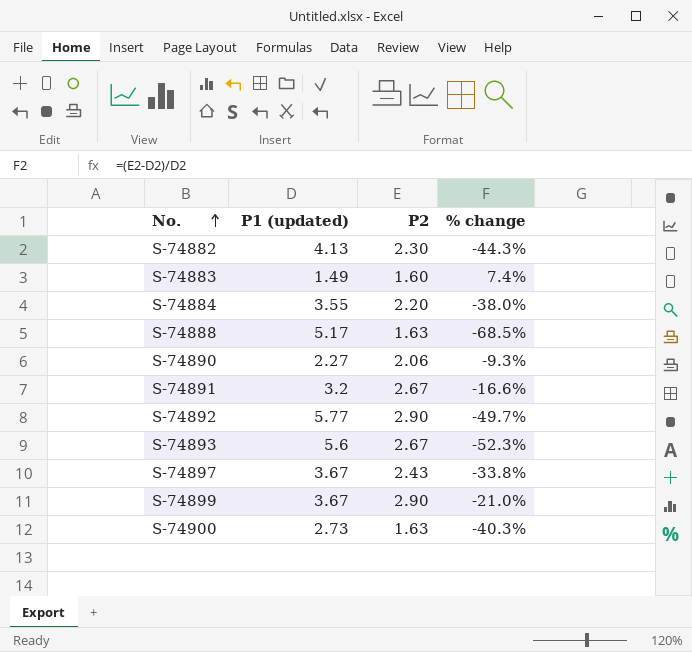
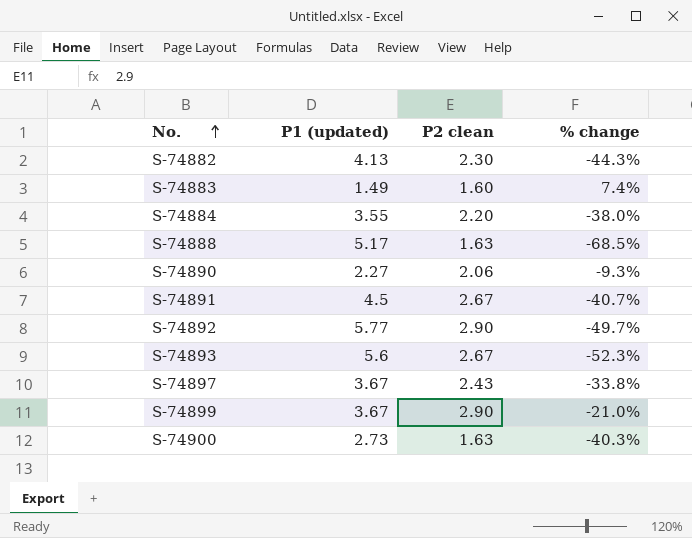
column name: P2 -> P2 clean
S-74891 | P1 (updated): 3.2 -> 4.5
S-74891 | % change: -16.6% -> -40.7%

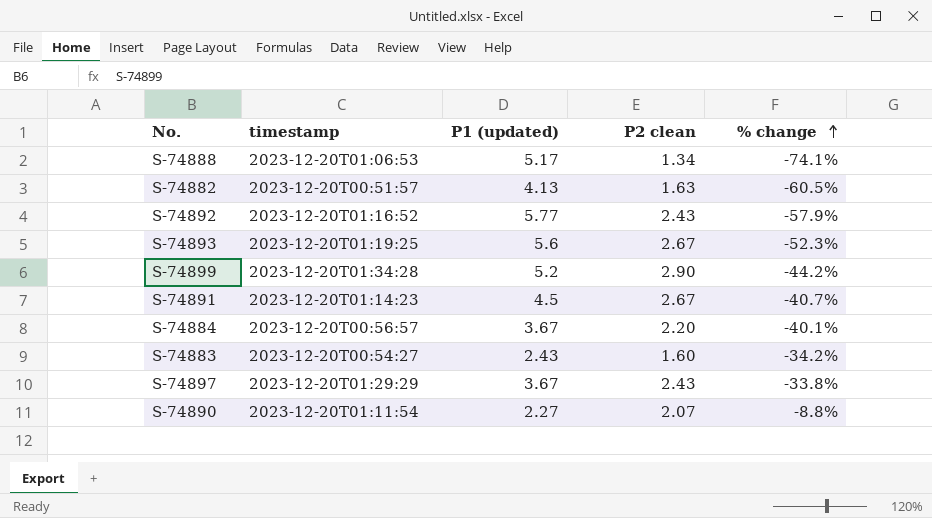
row order: No. ascending -> % change ascending
column timestamp | position: none -> 2
row S-74900: 2.73 | 1.63 | -40.3% -> none
S-74888 | P2 clean: 1.63 -> 1.34
S-74888 | % change: -68.5% -> -74.1%
S-74882 | P2 clean: 2.30 -> 1.63
S-74882 | % change: -44.3% -> -60.5%
S-74892 | P2 clean: 2.90 -> 2.43
S-74892 | % change: -49.7% -> -57.9%
S-74899 | P1 (updated): 3.67 -> 5.2
S-74899 | % change: -21.0% -> -44.2%
S-74884 | P1 (updated): 3.55 -> 3.67
S-74884 | % change: -38.0% -> -40.1%
S-74883 | P1 (updated): 1.49 -> 2.43
S-74883 | % change: 7.4% -> -34.2%
S-74890 | P2 clean: 2.06 -> 2.07
S-74890 | % change: -9.3% -> -8.8%

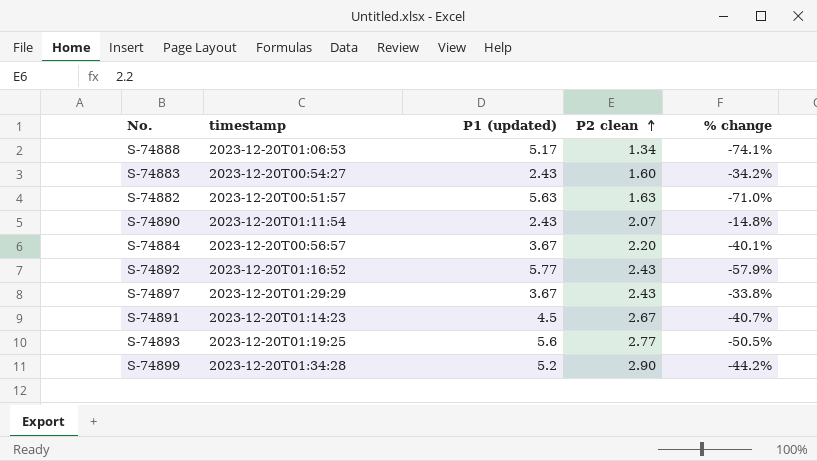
row order: % change ascending -> P2 clean ascending
S-74882 | P1 (updated): 4.13 -> 5.63
S-74882 | % change: -60.5% -> -71.0%
S-74890 | P1 (updated): 2.27 -> 2.43
S-74890 | % change: -8.8% -> -14.8%
S-74893 | P2 clean: 2.67 -> 2.77
S-74893 | % change: -52.3% -> -50.5%

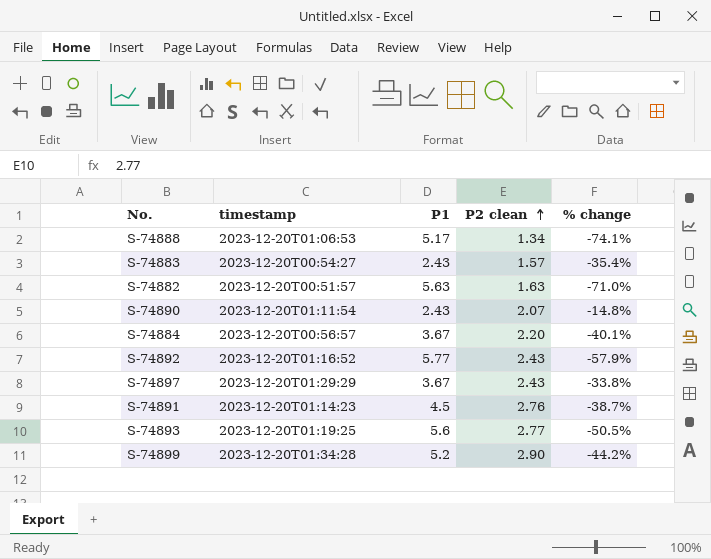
column name: P1 (updated) -> P1
S-74883 | P2 clean: 1.60 -> 1.57
S-74883 | % change: -34.2% -> -35.4%
S-74891 | P2 clean: 2.67 -> 2.76
S-74891 | % change: -40.7% -> -38.7%

